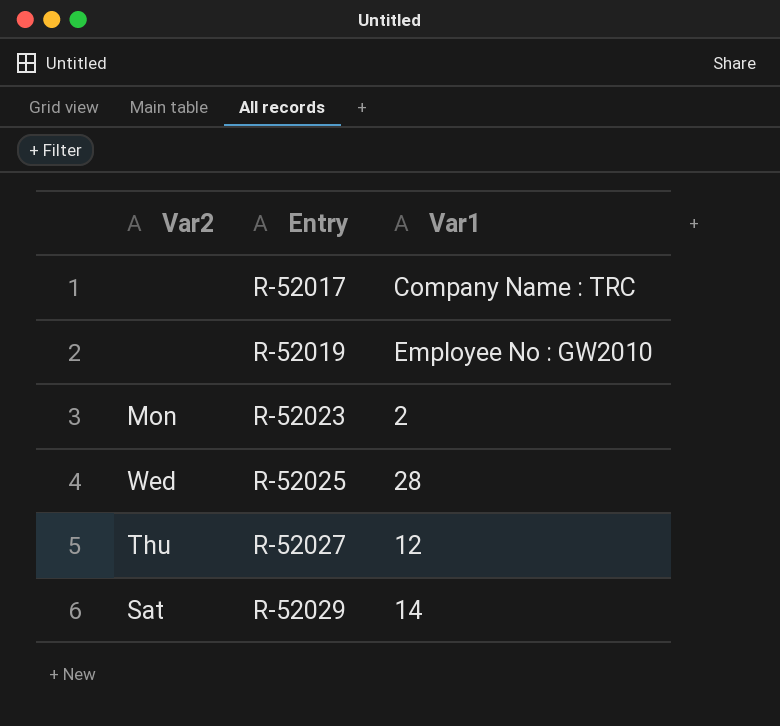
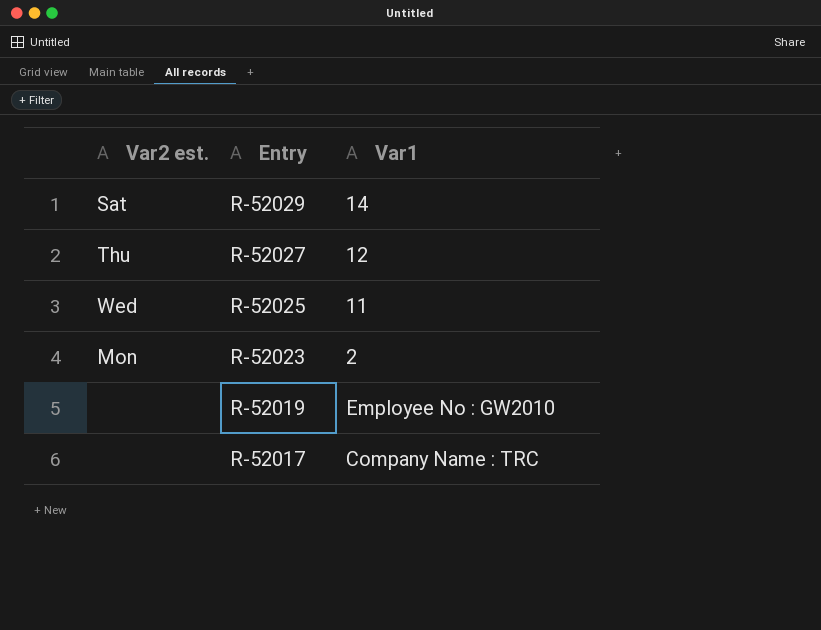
row order: Entry ascending -> Entry descending
column name: Var2 -> Var2 est.
R-52025 | Var1: 28 -> 11

